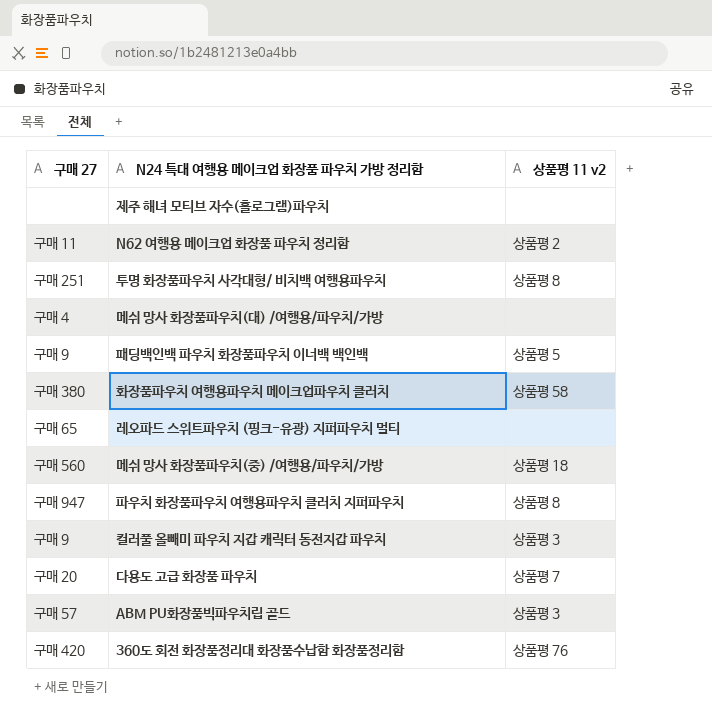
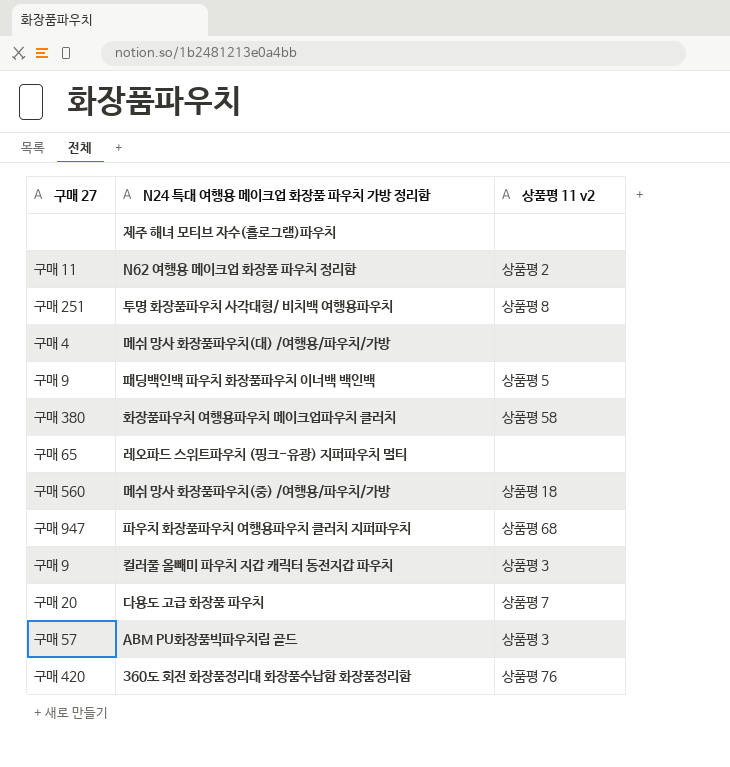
파우치 화장품파우치 여행용파우치 클러치 지퍼파우치 | 상품평 11 v2: 상품평 8 -> 상품평 68

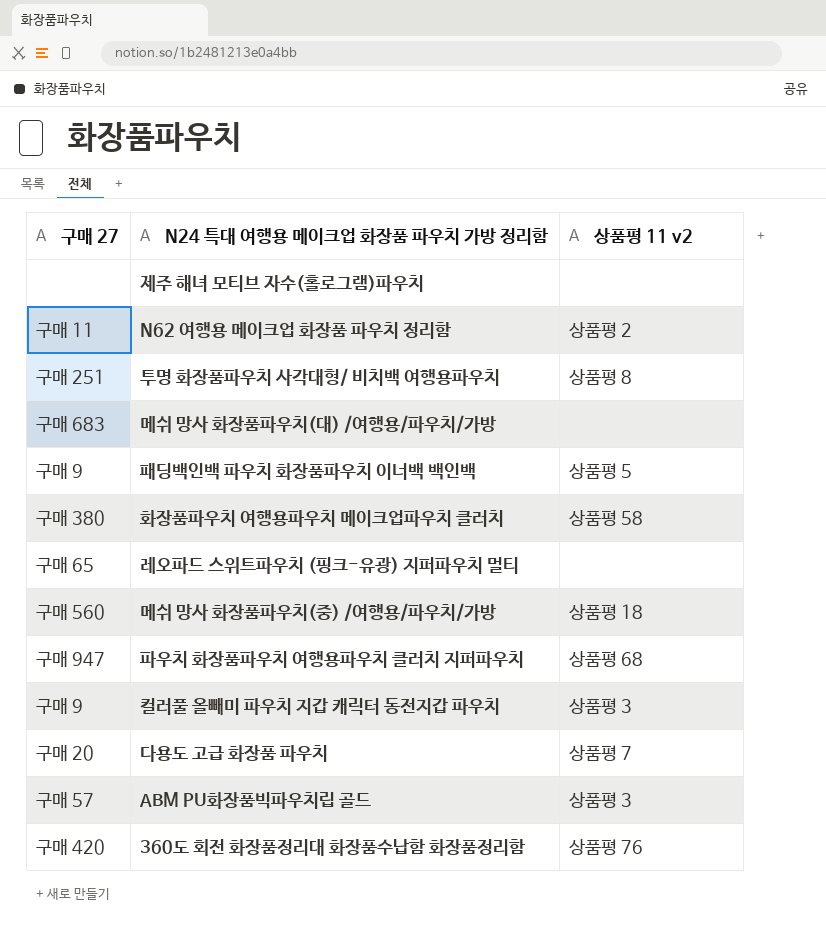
메쉬 망사 화장품파우치(대) /여행용/파우치/가방 | 구매 27: 구매 4 -> 구매 683

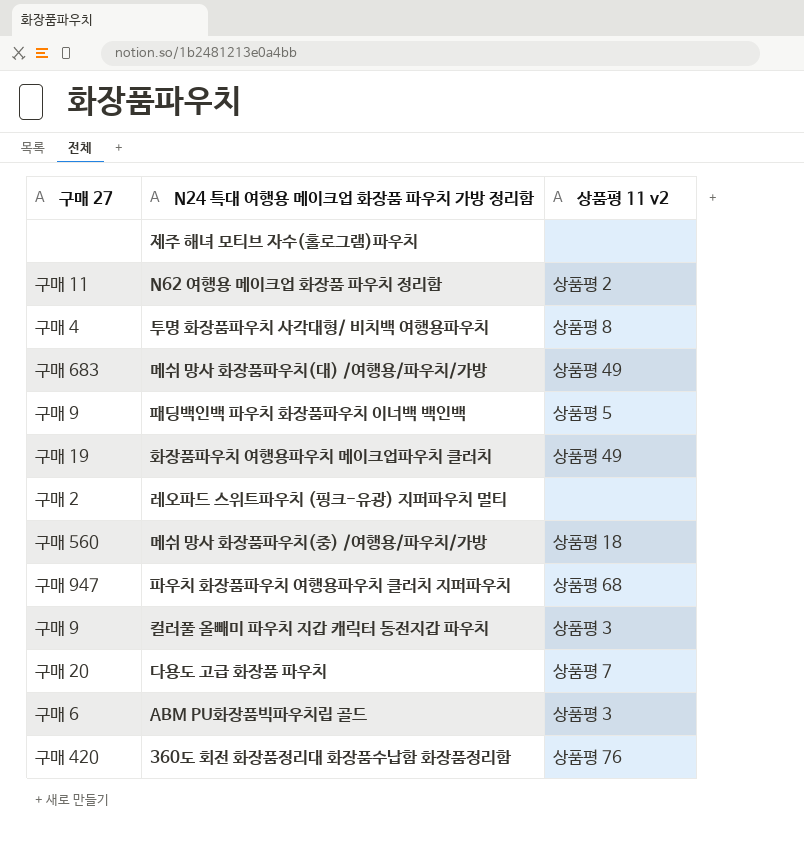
투명 화장품파우치 사각대형/ 비치백 여행용파우치 | 구매 27: 구매 251 -> 구매 4
메쉬 망사 화장품파우치(대) /여행용/파우치/가방 | 상품평 11 v2: none -> 상품평 49
화장품파우치 여행용파우치 메이크업파우치 클러치 | 구매 27: 구매 380 -> 구매 19
화장품파우치 여행용파우치 메이크업파우치 클러치 | 상품평 11 v2: 상품평 58 -> 상품평 49
레오파드 스위트파우치 (핑크-유광) 지퍼파우치 멀티 | 구매 27: 구매 65 -> 구매 2
ABM PU화장품빅파우치립 골드 | 구매 27: 구매 57 -> 구매 6

